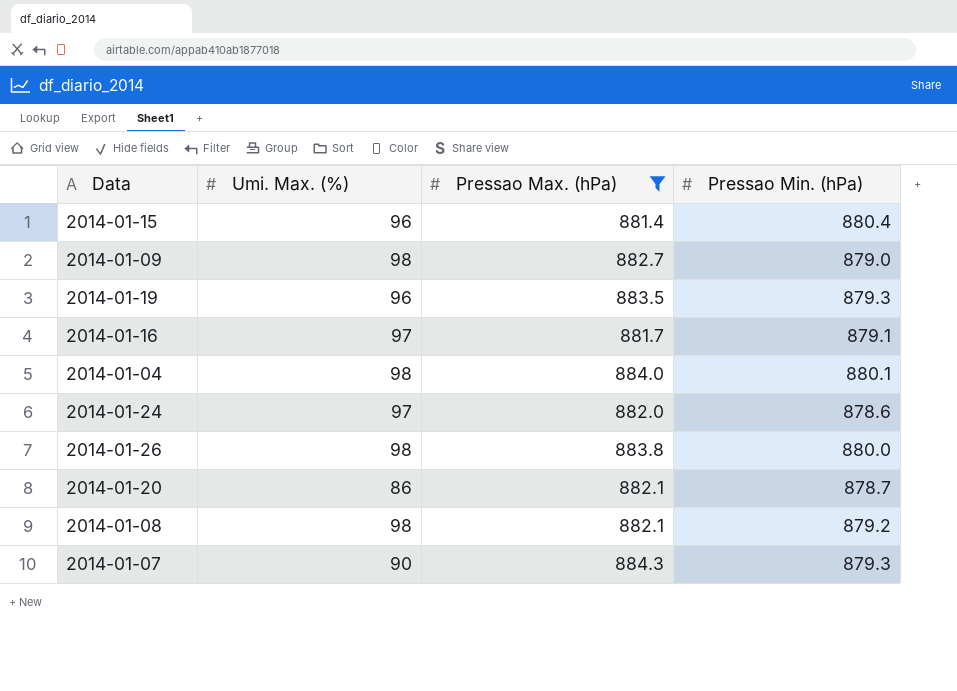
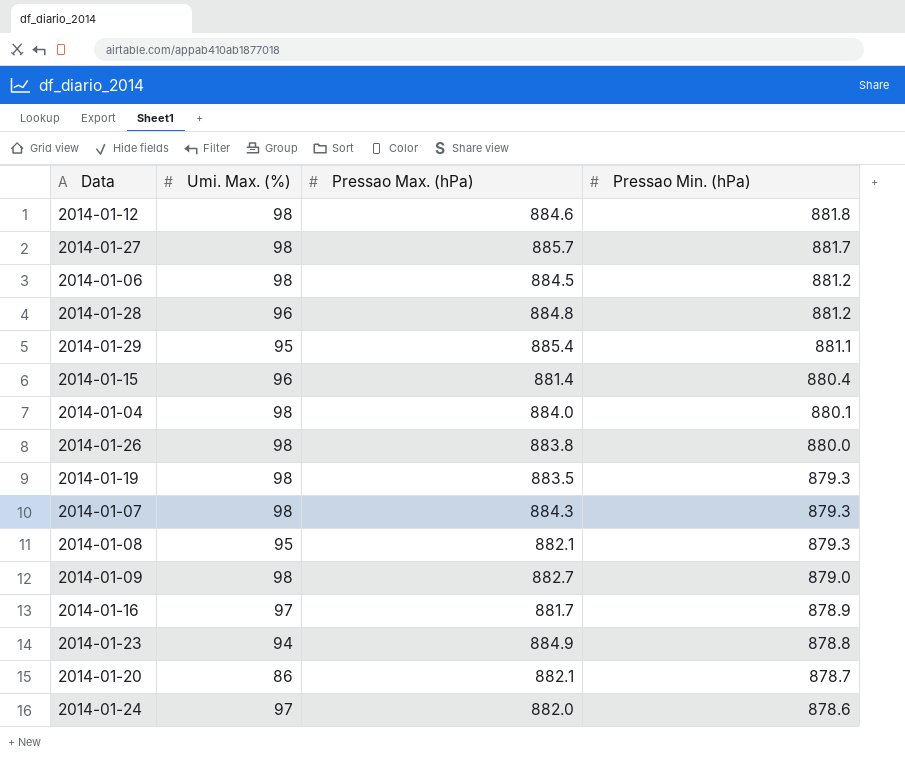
filter: Pressao Max. (hPa) <= 884.3 -> none
row order: none -> Pressao Min. (hPa) descending
2014-01-19 | Umi. Max. (%): 96 -> 98
2014-01-07 | Umi. Max. (%): 90 -> 98
2014-01-08 | Umi. Max. (%): 98 -> 95
2014-01-08 | Pressao Min. (hPa): 879.2 -> 879.3
2014-01-16 | Pressao Min. (hPa): 879.1 -> 878.9

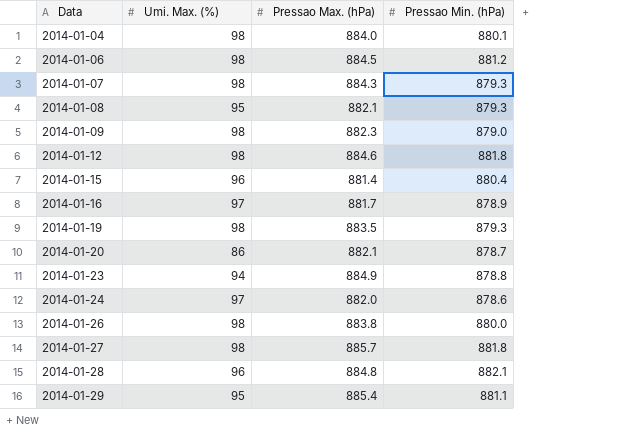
row order: Pressao Min. (hPa) descending -> Data ascending
2014-01-09 | Pressao Max. (hPa): 882.7 -> 882.3
2014-01-27 | Pressao Min. (hPa): 881.7 -> 881.8
2014-01-28 | Pressao Min. (hPa): 881.2 -> 882.1

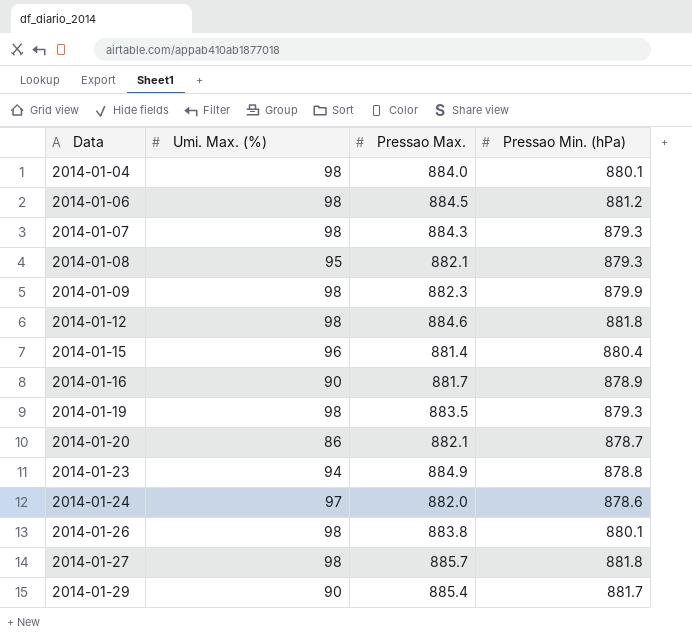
column name: Pressao Max. (hPa) -> Pressao Max.
row 2014-01-28: 96 | 884.8 | 882.1 -> none
2014-01-09 | Pressao Min. (hPa): 879.0 -> 879.9
2014-01-16 | Umi. Max. (%): 97 -> 90
2014-01-26 | Pressao Min. (hPa): 880.0 -> 880.1
2014-01-29 | Umi. Max. (%): 95 -> 90
2014-01-29 | Pressao Min. (hPa): 881.1 -> 881.7

